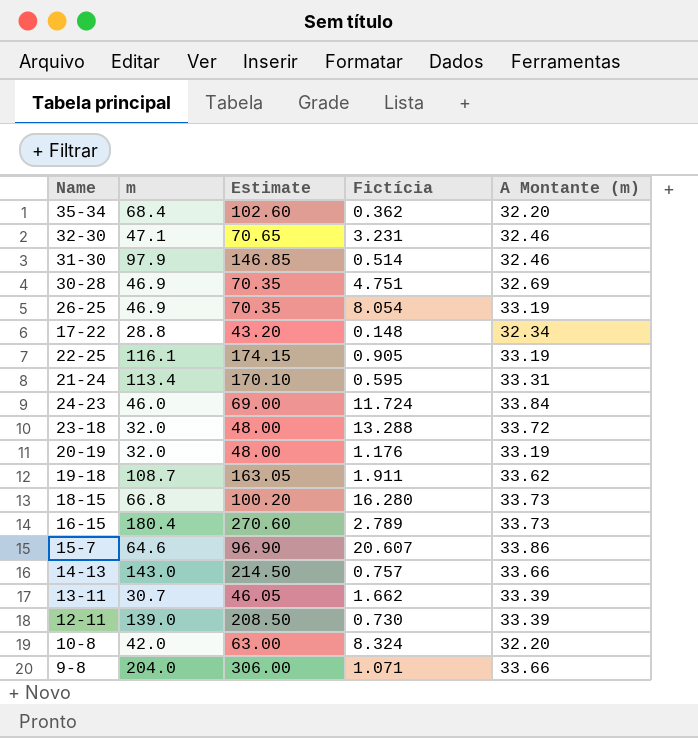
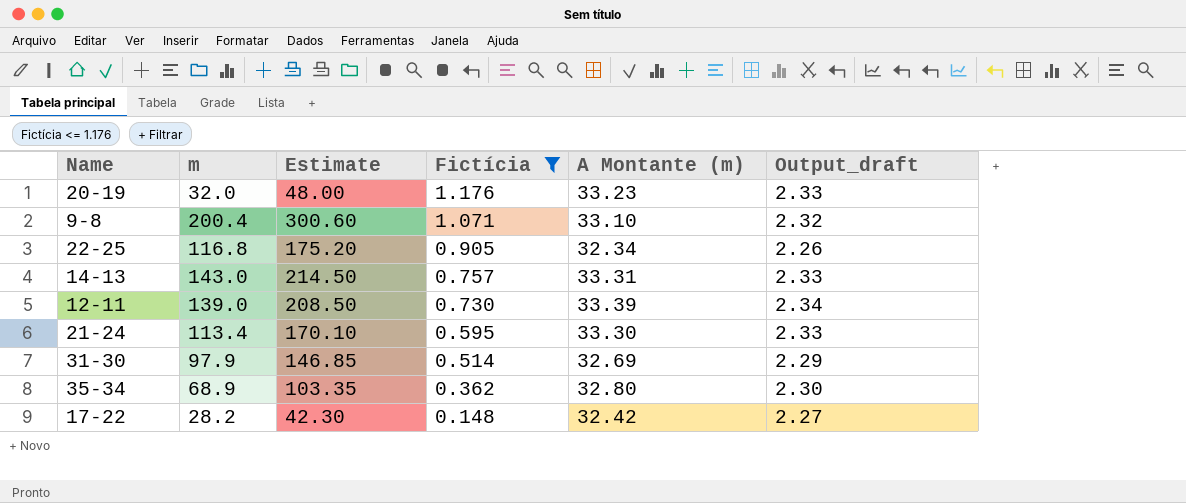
filter: none -> Fictícia <= 1.176
row order: none -> Fictícia descending
column Output_draft | formula: none -> [A Montante (m)] * 0.07
20-19 | A Montante (m): 33.19 -> 33.23
9-8 | m: 204.0 -> 200.4
9-8 | Estimate: 306.00 -> 300.60
9-8 | A Montante (m): 33.66 -> 33.10
22-25 | m: 116.1 -> 116.8
22-25 | Estimate: 174.15 -> 175.20
22-25 | A Montante (m): 33.19 -> 32.34
14-13 | A Montante (m): 33.66 -> 33.31
21-24 | A Montante (m): 33.31 -> 33.30
31-30 | A Montante (m): 32.46 -> 32.69
35-34 | m: 68.4 -> 68.9
35-34 | Estimate: 102.60 -> 103.35
35-34 | A Montante (m): 32.20 -> 32.80
17-22 | m: 28.8 -> 28.2
17-22 | Estimate: 43.20 -> 42.30
17-22 | A Montante (m): 32.34 -> 32.42

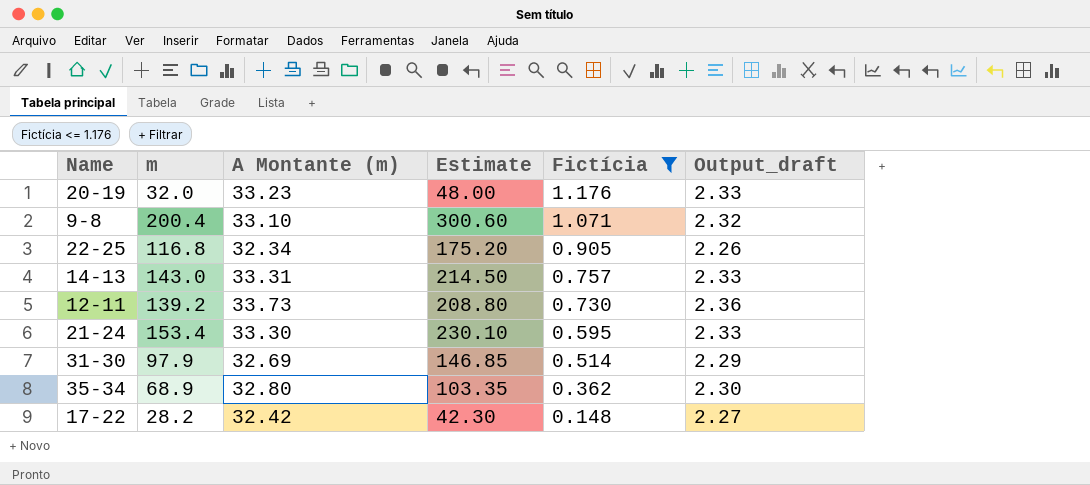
column A Montante (m) | position: 5 -> 3
12-11 | m: 139.0 -> 139.2
12-11 | A Montante (m): 33.39 -> 33.73
12-11 | Estimate: 208.50 -> 208.80
12-11 | Output_draft: 2.34 -> 2.36
21-24 | m: 113.4 -> 153.4
21-24 | Estimate: 170.10 -> 230.10

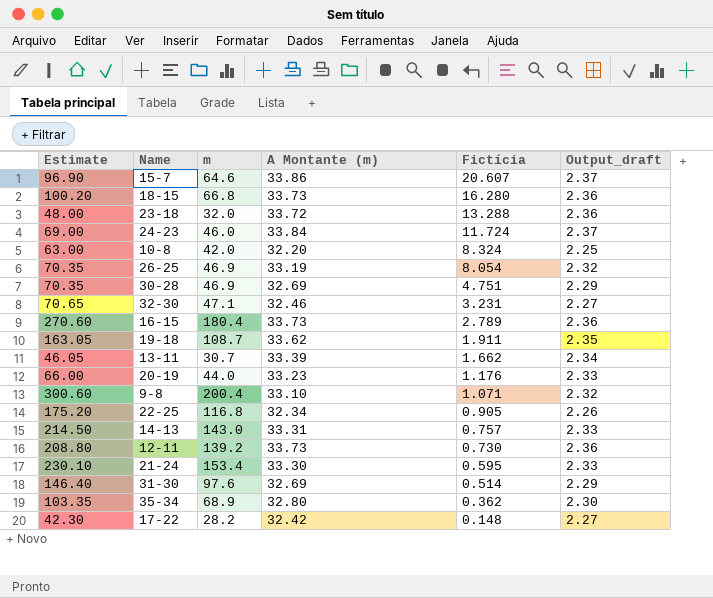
filter: Fictícia <= 1.176 -> none
column Estimate | position: 4 -> 1
20-19 | Estimate: 48.00 -> 66.00
20-19 | m: 32.0 -> 44.0
31-30 | Estimate: 146.85 -> 146.40
31-30 | m: 97.9 -> 97.6

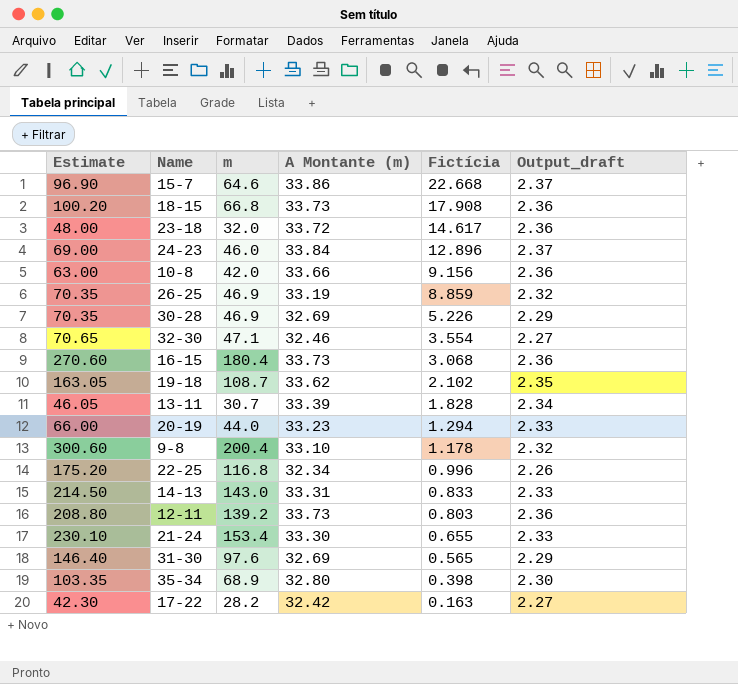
15-7 | Fictícia: 20.607 -> 22.668
18-15 | Fictícia: 16.280 -> 17.908
23-18 | Fictícia: 13.288 -> 14.617
24-23 | Fictícia: 11.724 -> 12.896
10-8 | A Montante (m): 32.20 -> 33.66
10-8 | Fictícia: 8.324 -> 9.156
10-8 | Output_draft: 2.25 -> 2.36
26-25 | Fictícia: 8.054 -> 8.859
30-28 | Fictícia: 4.751 -> 5.226
32-30 | Fictícia: 3.231 -> 3.554
16-15 | Fictícia: 2.789 -> 3.068
19-18 | Fictícia: 1.911 -> 2.102
13-11 | Fictícia: 1.662 -> 1.828
20-19 | Fictícia: 1.176 -> 1.294
9-8 | Fictícia: 1.071 -> 1.178
22-25 | Fictícia: 0.905 -> 0.996
14-13 | Fictícia: 0.757 -> 0.833
12-11 | Fictícia: 0.730 -> 0.803
21-24 | Fictícia: 0.595 -> 0.655
31-30 | Fictícia: 0.514 -> 0.565
35-34 | Fictícia: 0.362 -> 0.398
17-22 | Fictícia: 0.148 -> 0.163

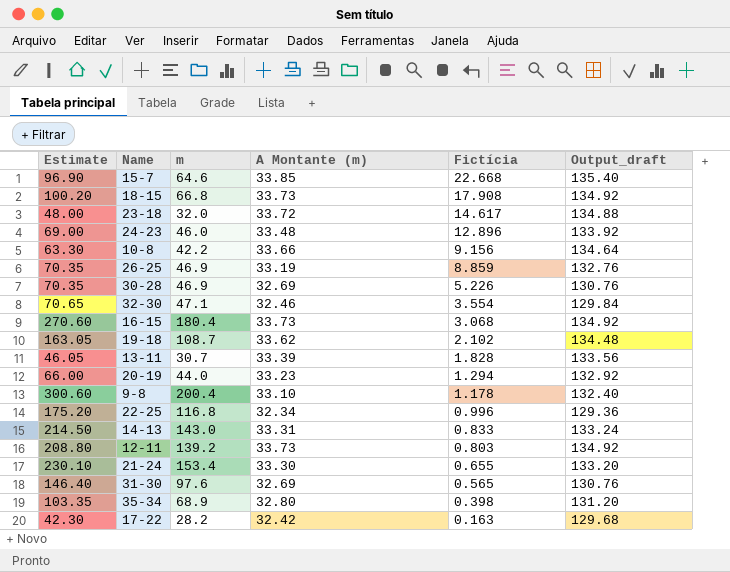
column Output_draft | formula: [A Montante (m)] * 0.07 -> [A Montante (m)] * 4
15-7 | A Montante (m): 33.86 -> 33.85
24-23 | A Montante (m): 33.84 -> 33.48
10-8 | Estimate: 63.00 -> 63.30
10-8 | m: 42.0 -> 42.2

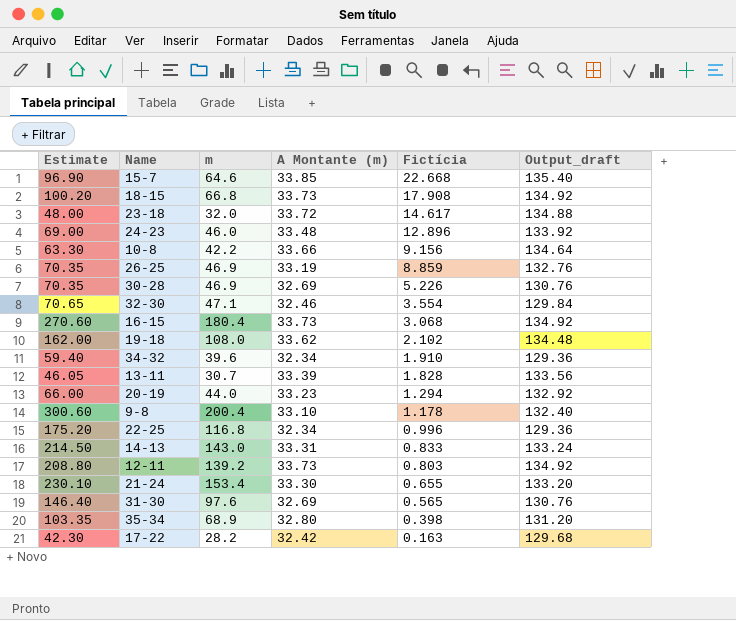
19-18 | Estimate: 163.05 -> 162.00
19-18 | m: 108.7 -> 108.0
row 34-32: none -> 59.40 | 39.6 | 32.34 | 1.910 | 129.36

